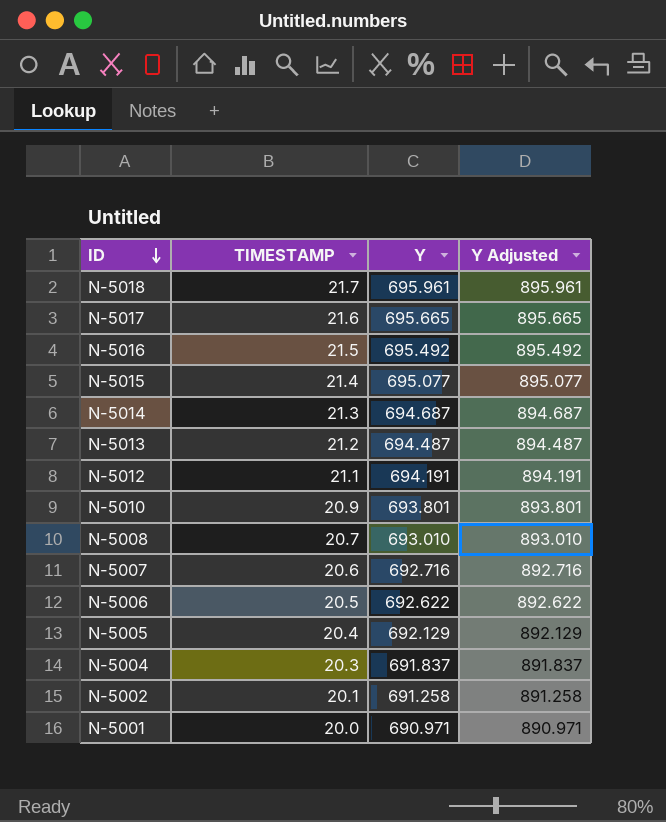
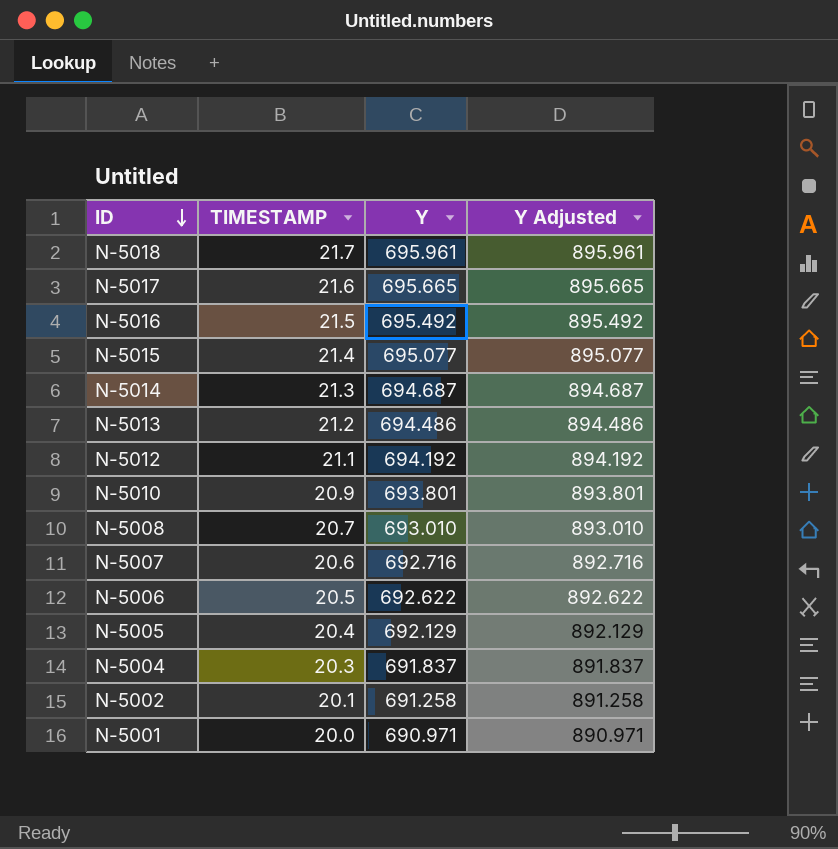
N-5013 | Y: 694.487 -> 694.486
N-5013 | Y Adjusted: 894.487 -> 894.486
N-5012 | Y: 694.191 -> 694.192
N-5012 | Y Adjusted: 894.191 -> 894.192

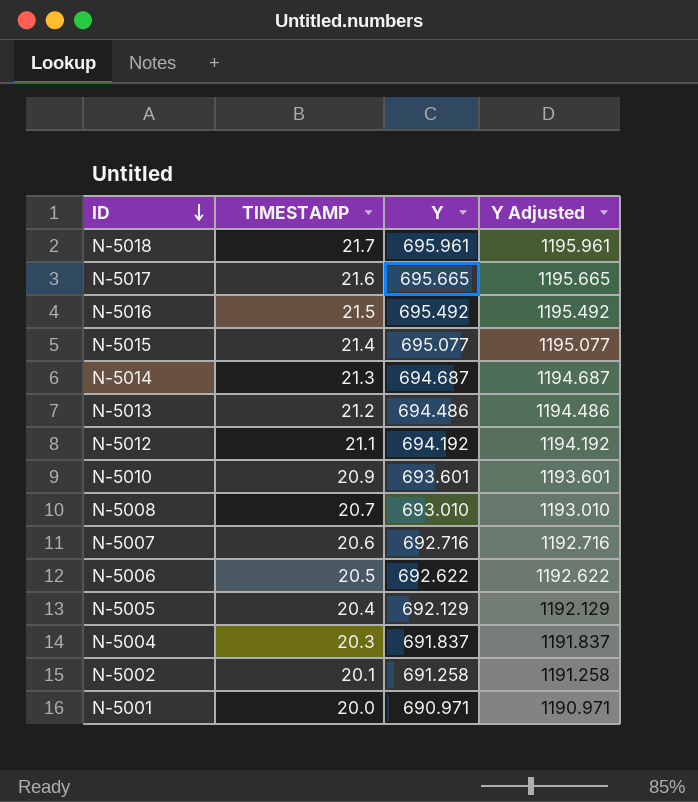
column Y Adjusted | formula: [Y] + 200 -> [Y] + 500
N-5010 | Y: 693.801 -> 693.601

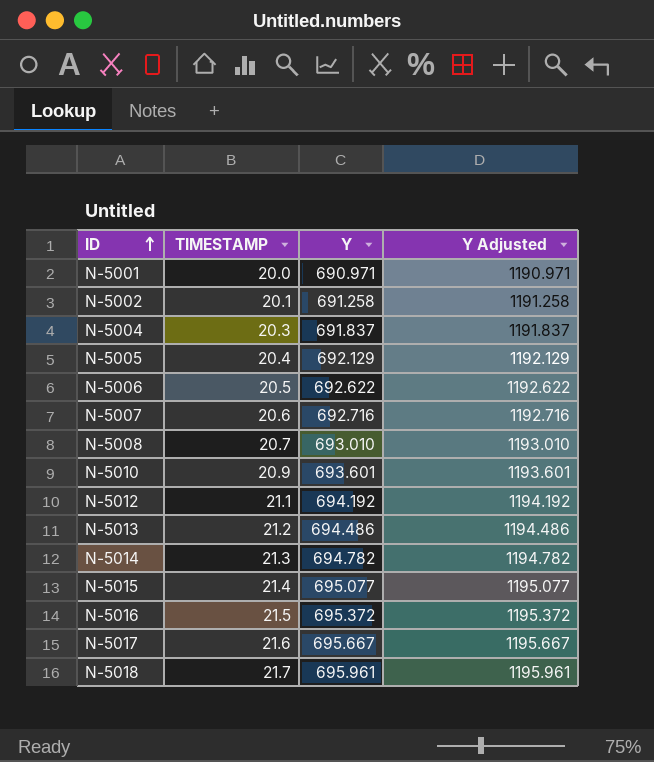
row order: ID descending -> ID ascending
N-5014 | Y: 694.687 -> 694.782
N-5014 | Y Adjusted: 1194.687 -> 1194.782
N-5016 | Y: 695.492 -> 695.372
N-5016 | Y Adjusted: 1195.492 -> 1195.372
N-5017 | Y: 695.665 -> 695.667
N-5017 | Y Adjusted: 1195.665 -> 1195.667

